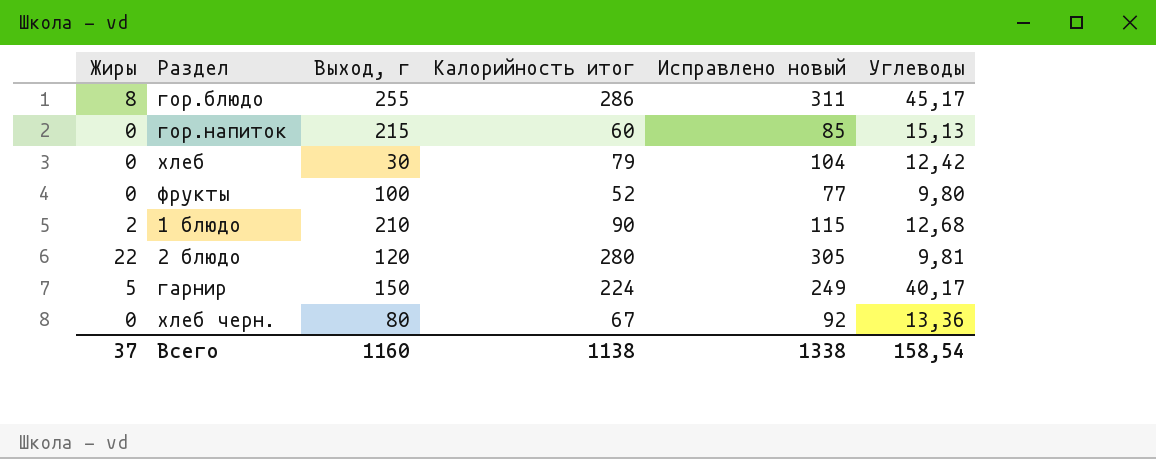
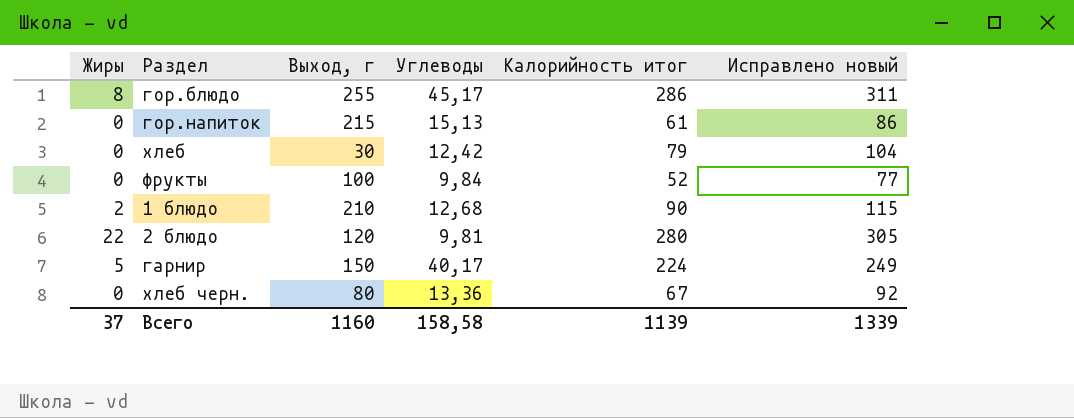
column Углеводы | position: 6 -> 4
гор.напиток | Калорийность итог: 60 -> 61
гор.напиток | Исправлено новый: 85 -> 86
фрукты | Углеводы: 9,80 -> 9,84
Всего | Углеводы: 158,54 -> 158,58
Всего | Калорийность итог: 1138 -> 1139
Всего | Исправлено новый: 1338 -> 1339

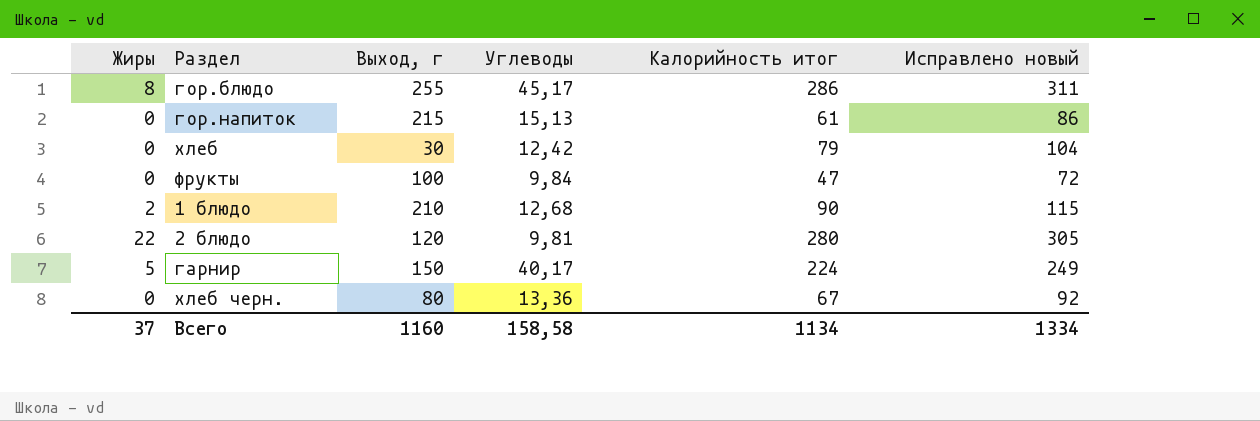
фрукты | Калорийность итог: 52 -> 47
фрукты | Исправлено новый: 77 -> 72
Всего | Калорийность итог: 1139 -> 1134
Всего | Исправлено новый: 1339 -> 1334

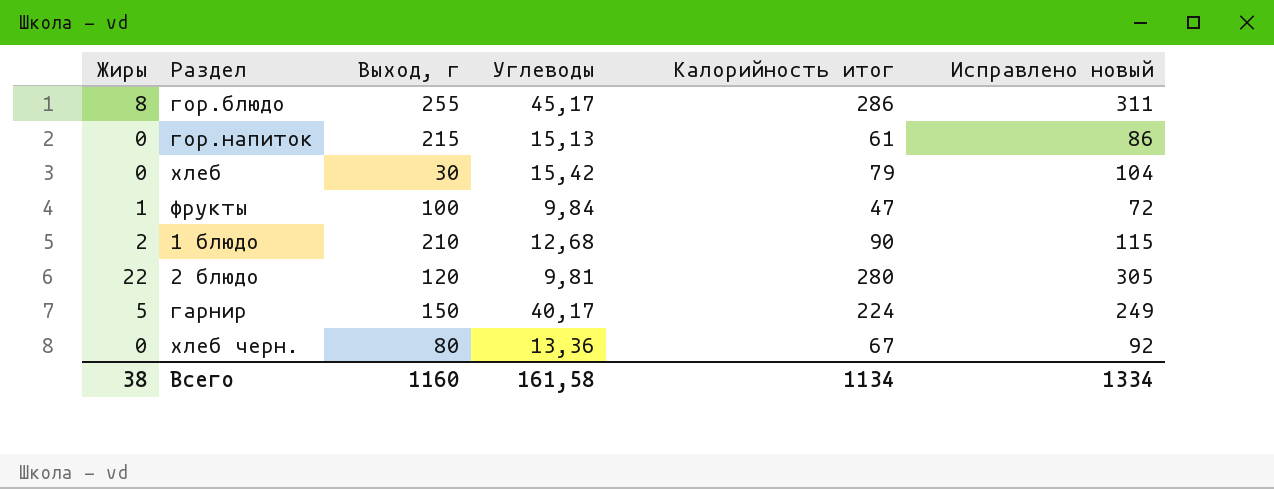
хлеб | Углеводы: 12,42 -> 15,42
фрукты | Жиры: 0 -> 1
Всего | Жиры: 37 -> 38
Всего | Углеводы: 158,58 -> 161,58

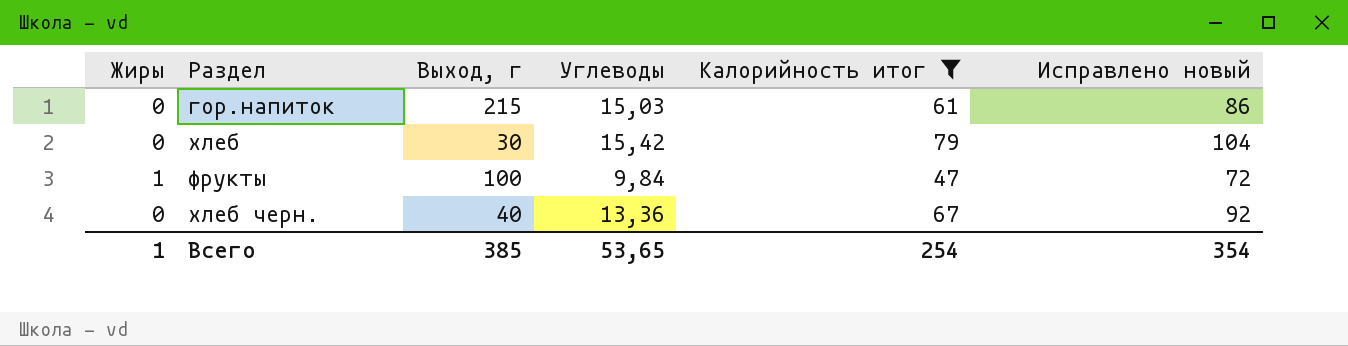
filter: none -> Калорийность итог <= 79
гор.напиток | Углеводы: 15,13 -> 15,03
хлеб черн. | Выход, г: 80 -> 40
Всего | Жиры: 38 -> 1
Всего | Выход, г: 1160 -> 385
Всего | Углеводы: 161,58 -> 53,65
Всего | Калорийность итог: 1134 -> 254
Всего | Исправлено новый: 1334 -> 354

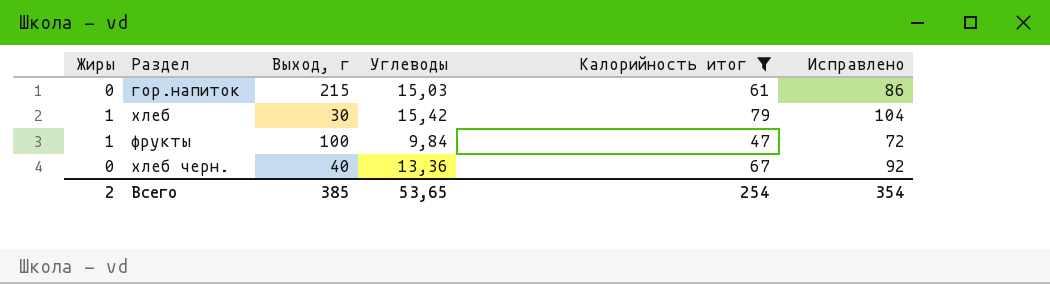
column name: Исправлено новый -> Исправлено
хлеб | Жиры: 0 -> 1
Всего | Жиры: 1 -> 2

